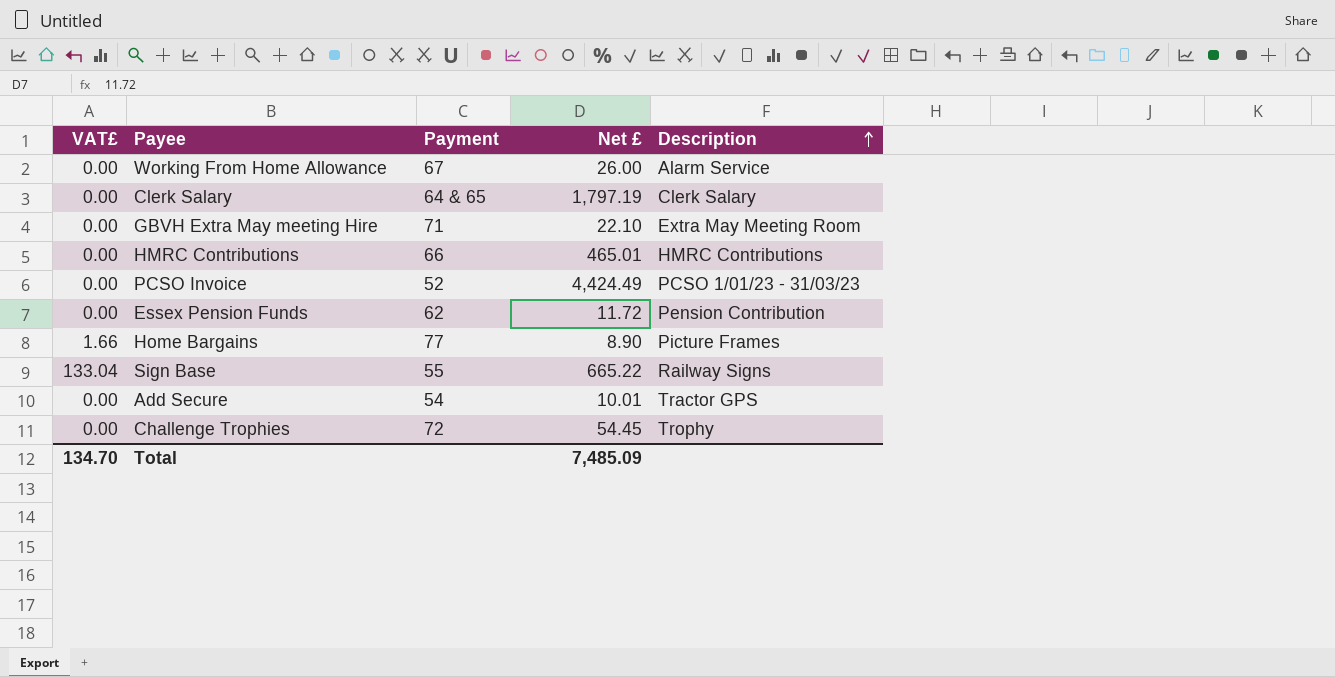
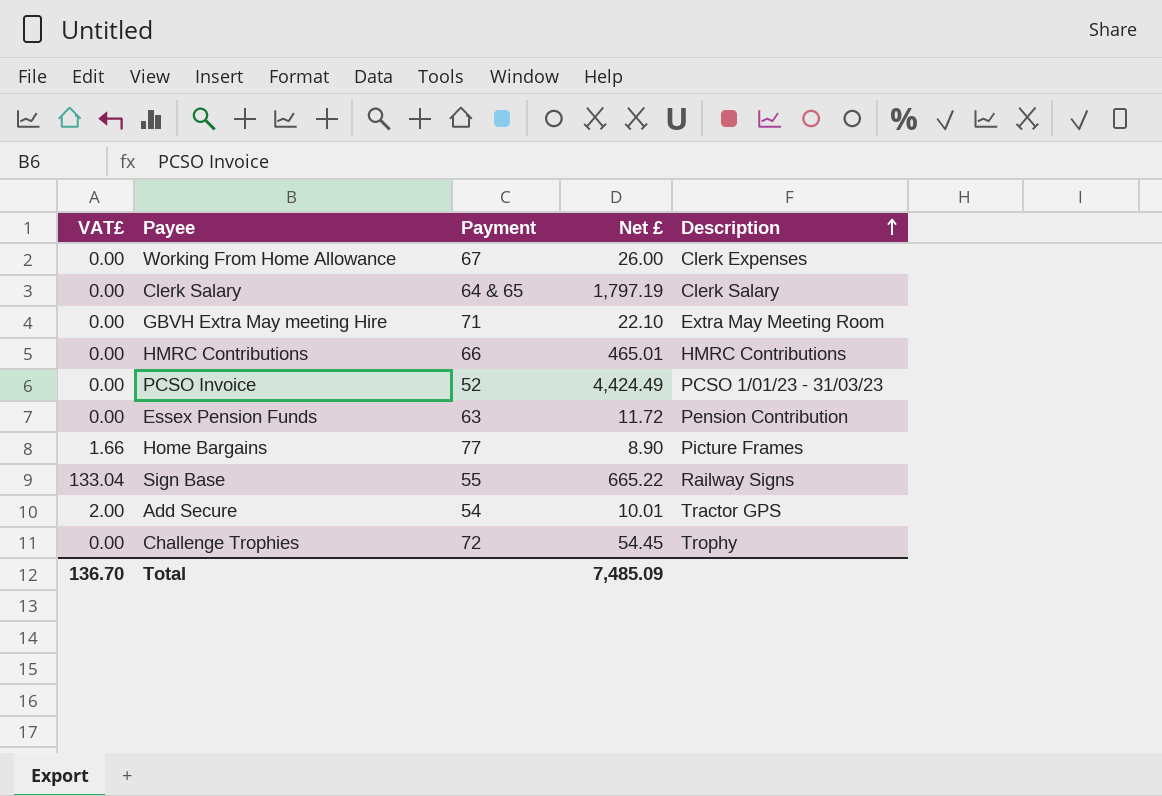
Working From Home Allowance | Description: Alarm Service -> Clerk Expenses
Essex Pension Funds | Payment: 62 -> 63
Add Secure | VAT£: 0.00 -> 2.00
Total | VAT£: 134.70 -> 136.70

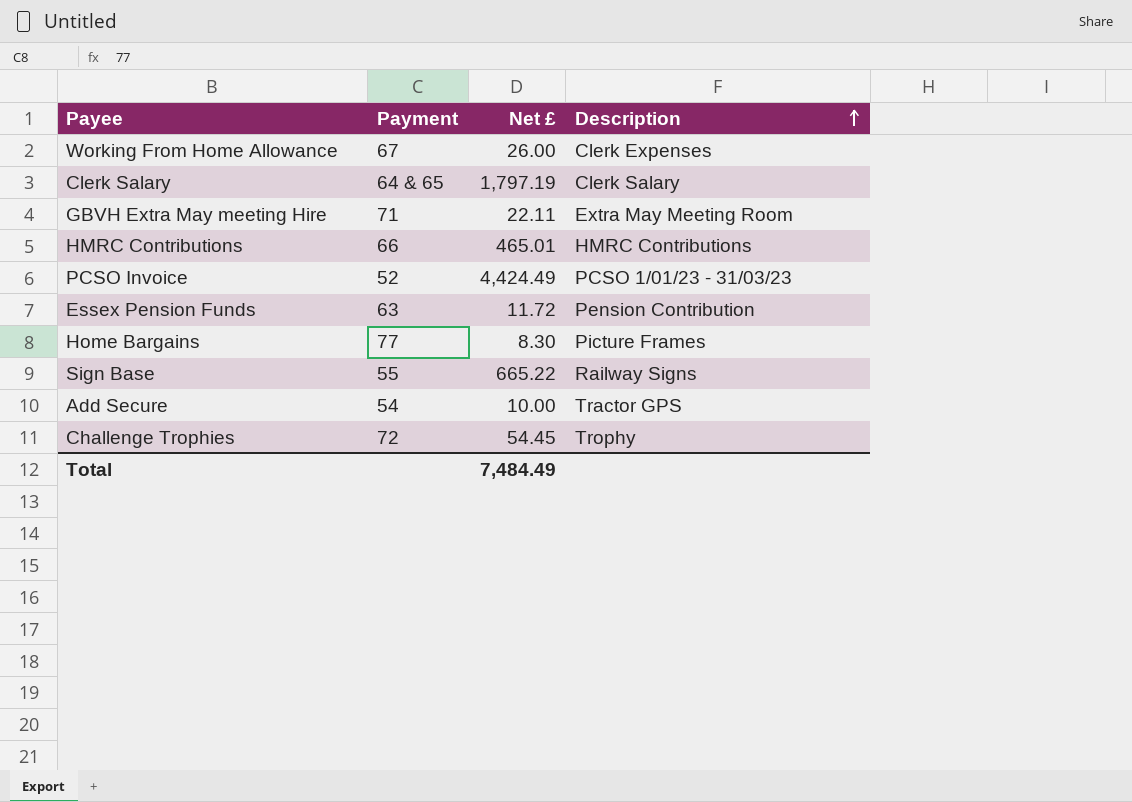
column VAT£ | position: 1 -> none
GBVH Extra May meeting Hire | Net £: 22.10 -> 22.11
Home Bargains | Net £: 8.90 -> 8.30
Add Secure | Net £: 10.01 -> 10.00
Total | Net £: 7,485.09 -> 7,484.49

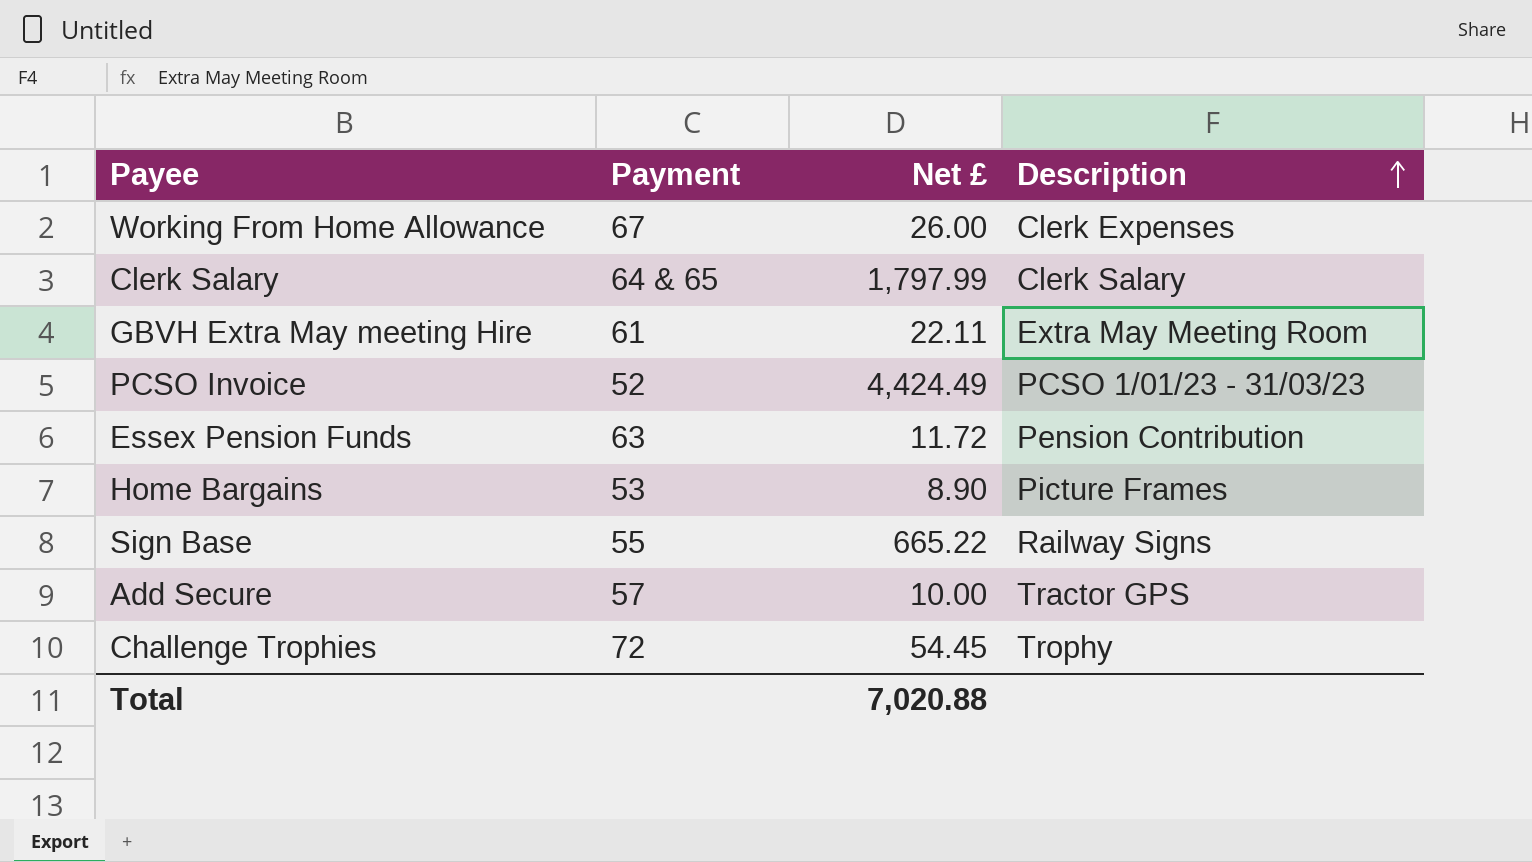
row HMRC Contributions: 66 | 465.01 | HMRC Contributions -> none
Clerk Salary | Net £: 1,797.19 -> 1,797.99
GBVH Extra May meeting Hire | Payment: 71 -> 61
Home Bargains | Payment: 77 -> 53
Home Bargains | Net £: 8.30 -> 8.90
Add Secure | Payment: 54 -> 57
Total | Net £: 7,484.49 -> 7,020.88

